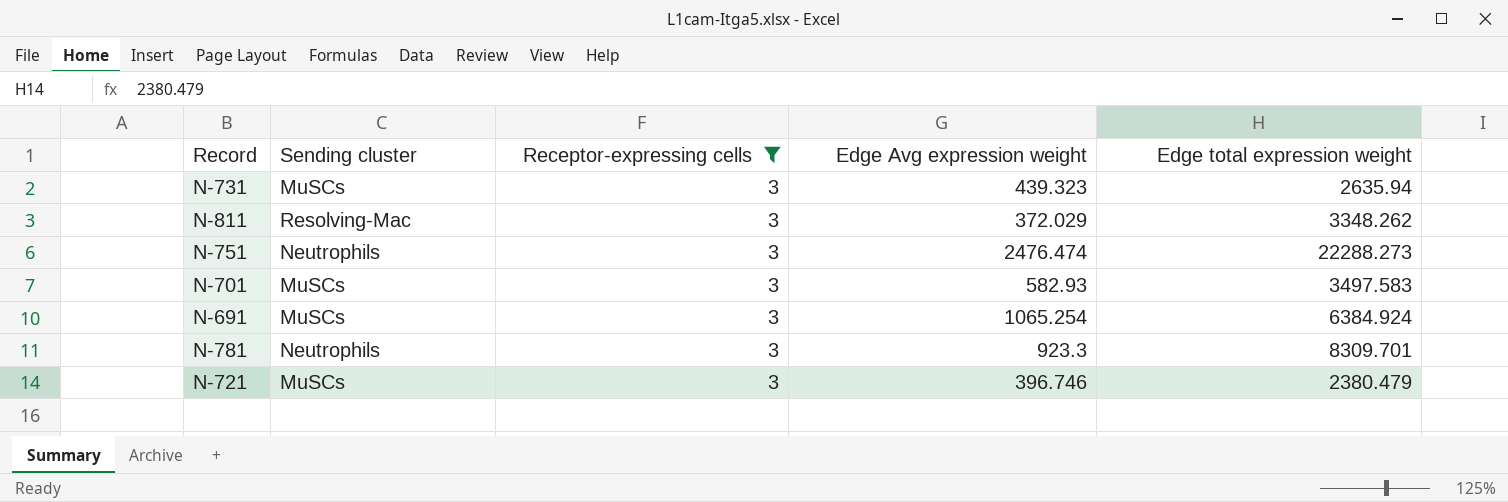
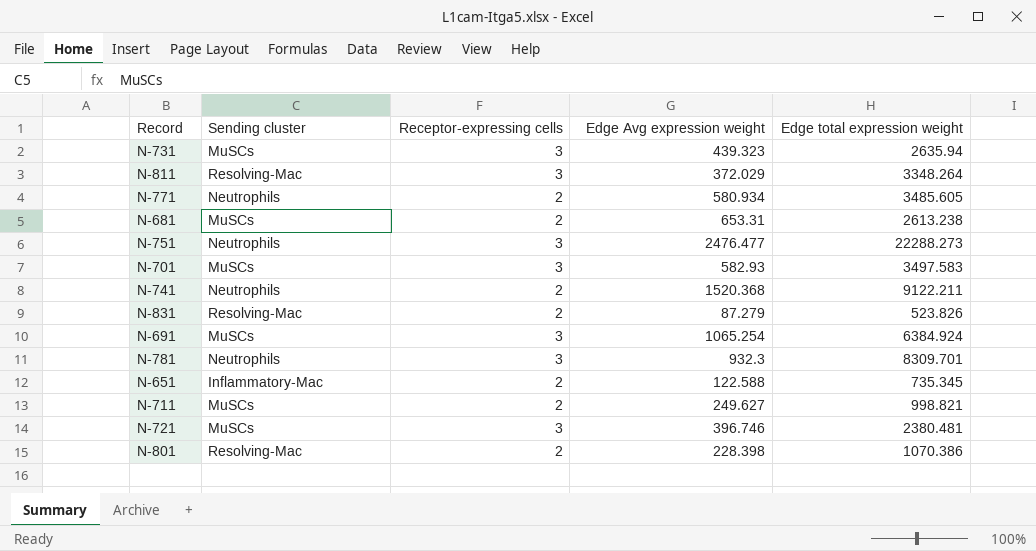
filter: Receptor-expressing cells = 3 -> none
N-811 | Edge total expression weight: 3348.262 -> 3348.264
N-751 | Edge Avg expression weight: 2476.474 -> 2476.477
N-781 | Edge Avg expression weight: 923.3 -> 932.3
N-721 | Edge total expression weight: 2380.479 -> 2380.481

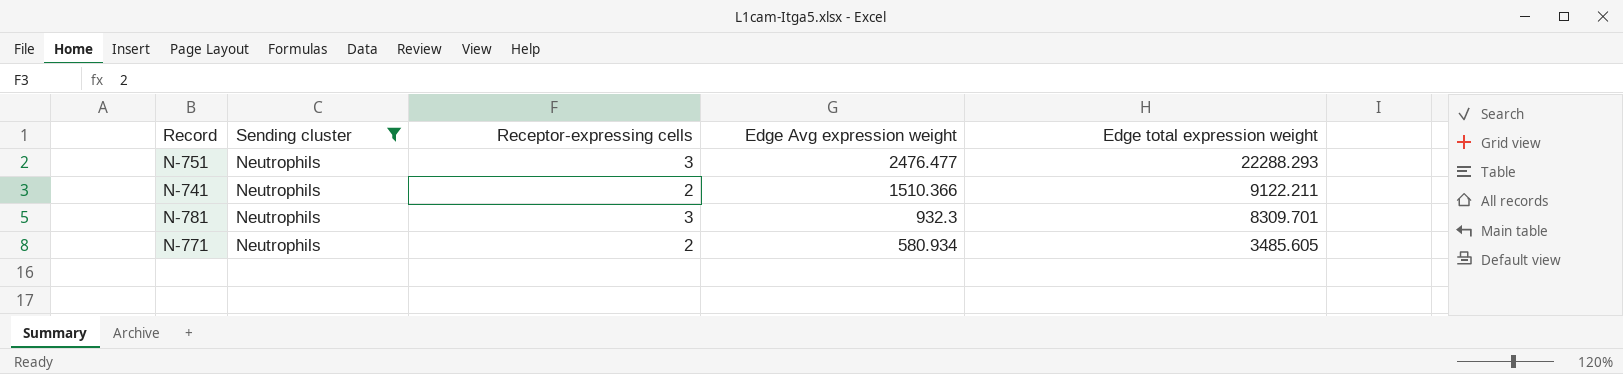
filter: none -> Sending cluster = Neutrophils
row order: none -> Edge Avg expression weight descending
N-751 | Edge total expression weight: 22288.273 -> 22288.293
N-741 | Edge Avg expression weight: 1520.368 -> 1510.366

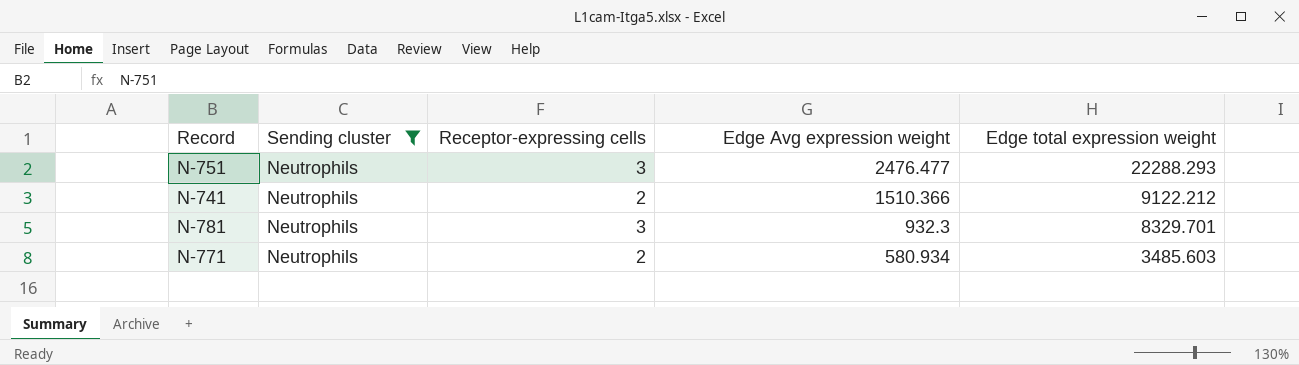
N-741 | Edge total expression weight: 9122.211 -> 9122.212
N-781 | Edge total expression weight: 8309.701 -> 8329.701
N-771 | Edge total expression weight: 3485.605 -> 3485.603

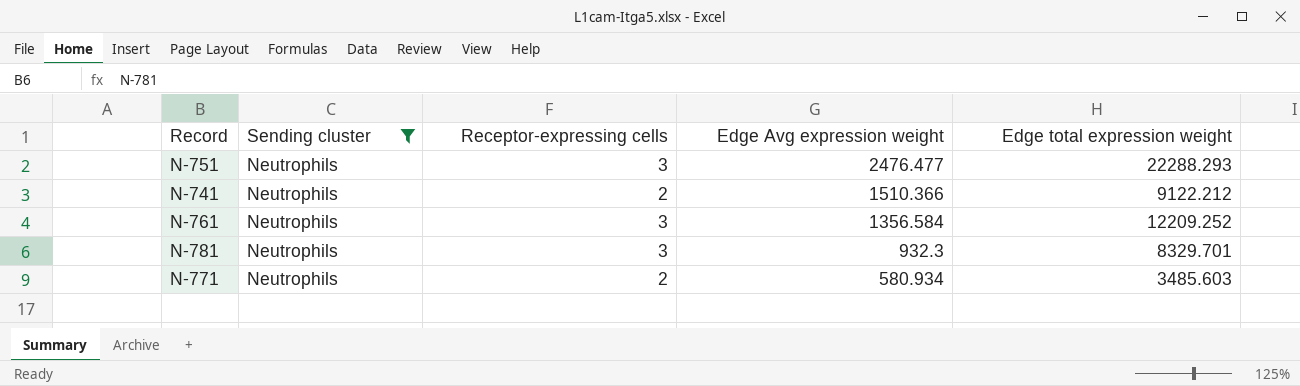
row N-761: none -> Neutrophils | 3 | 1356.584 | 12209.252

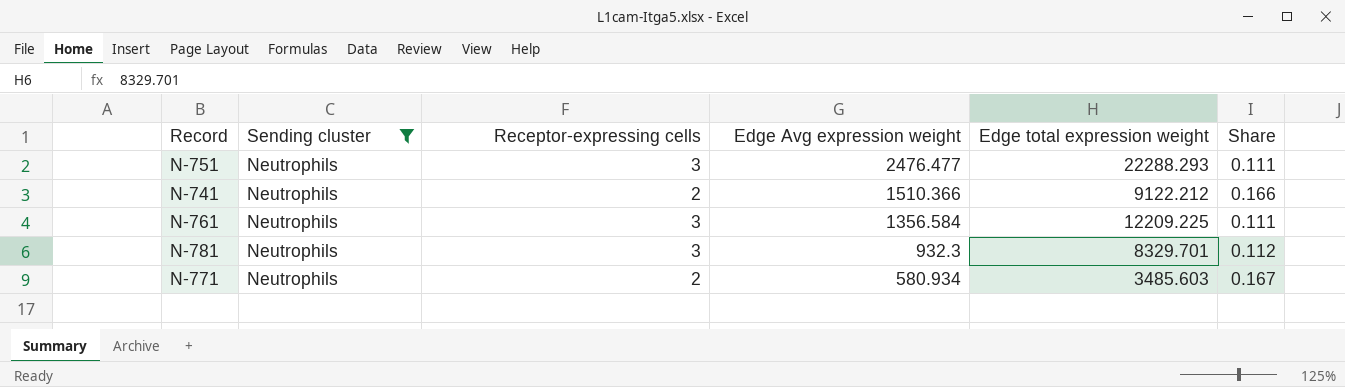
column Share | formula: none -> [Edge Avg expression weight] / [Edge total expression weight]
N-761 | Edge total expression weight: 12209.252 -> 12209.225

